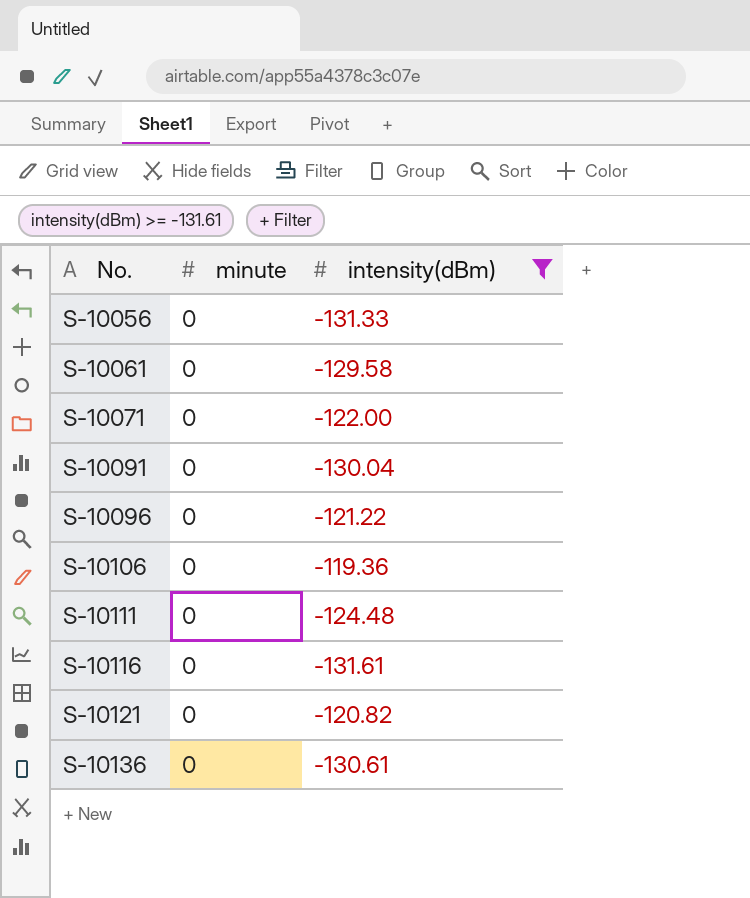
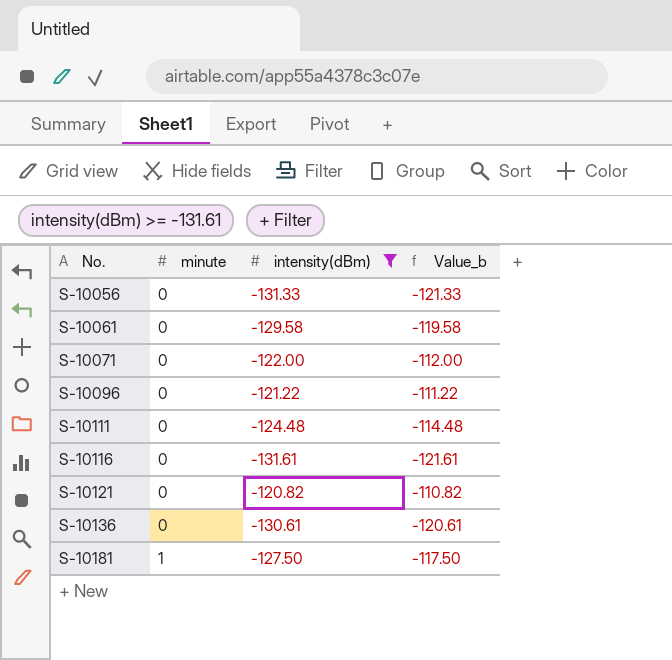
column Value_b | formula: none -> [intensity(dBm)] + 10
row S-10091: 0 | -130.04 -> none
row S-10106: 0 | -119.36 -> none
row S-10181: none -> 1 | -127.50 | -117.50

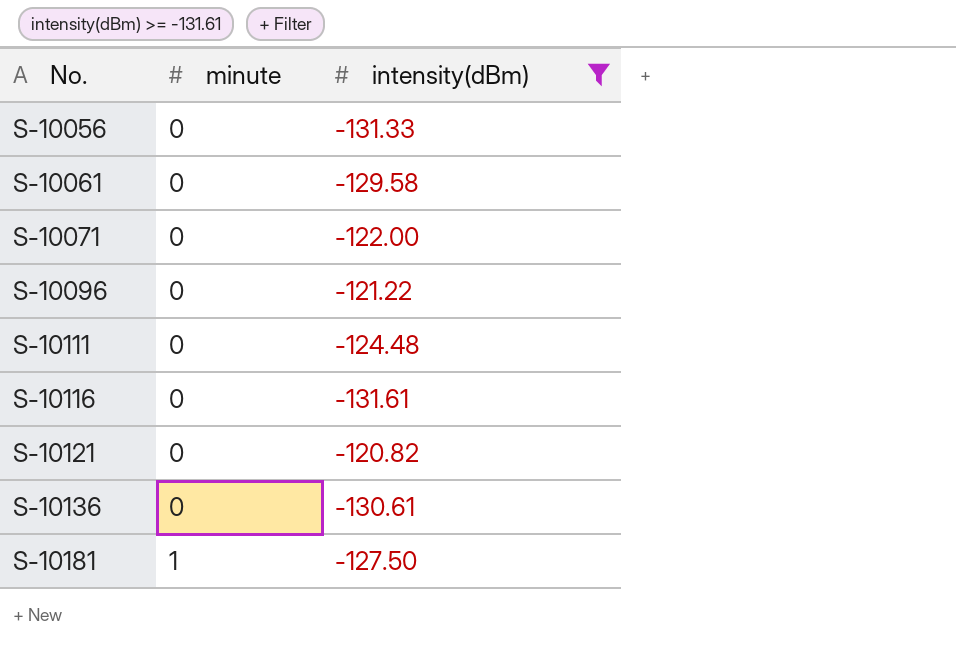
column Value_b | formula: [intensity(dBm)] + 10 -> none

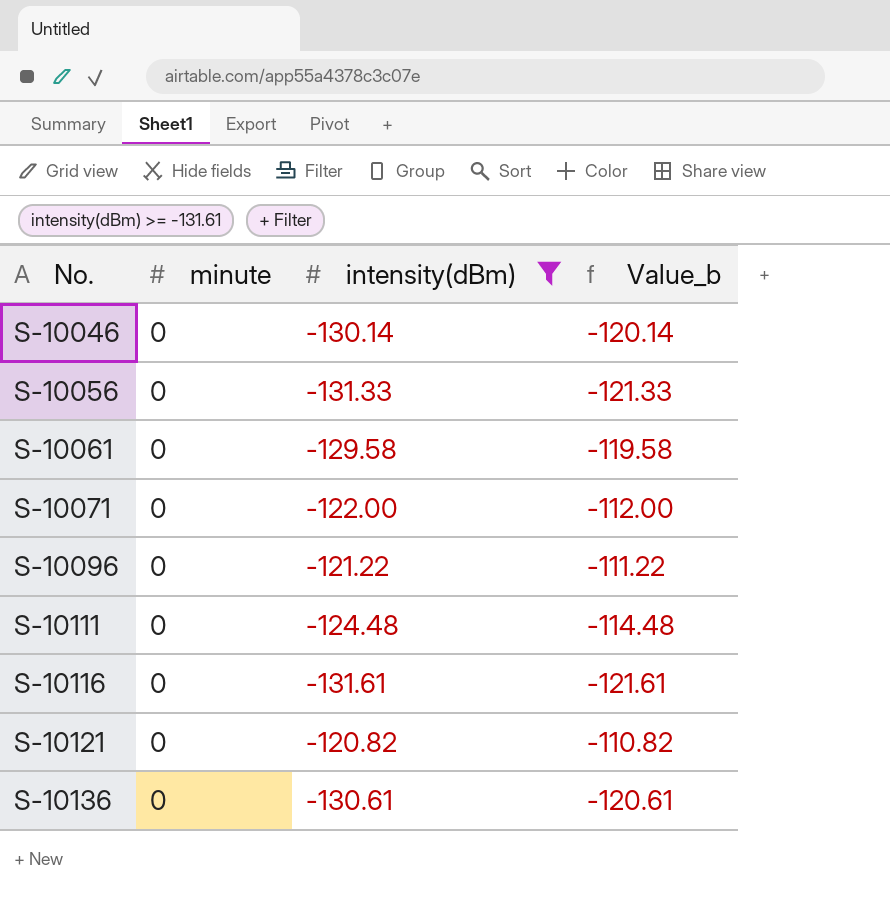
column Value_b | formula: none -> [intensity(dBm)] + 10
row S-10181: 1 | -127.50 -> none
row S-10046: none -> 0 | -130.14 | -120.14

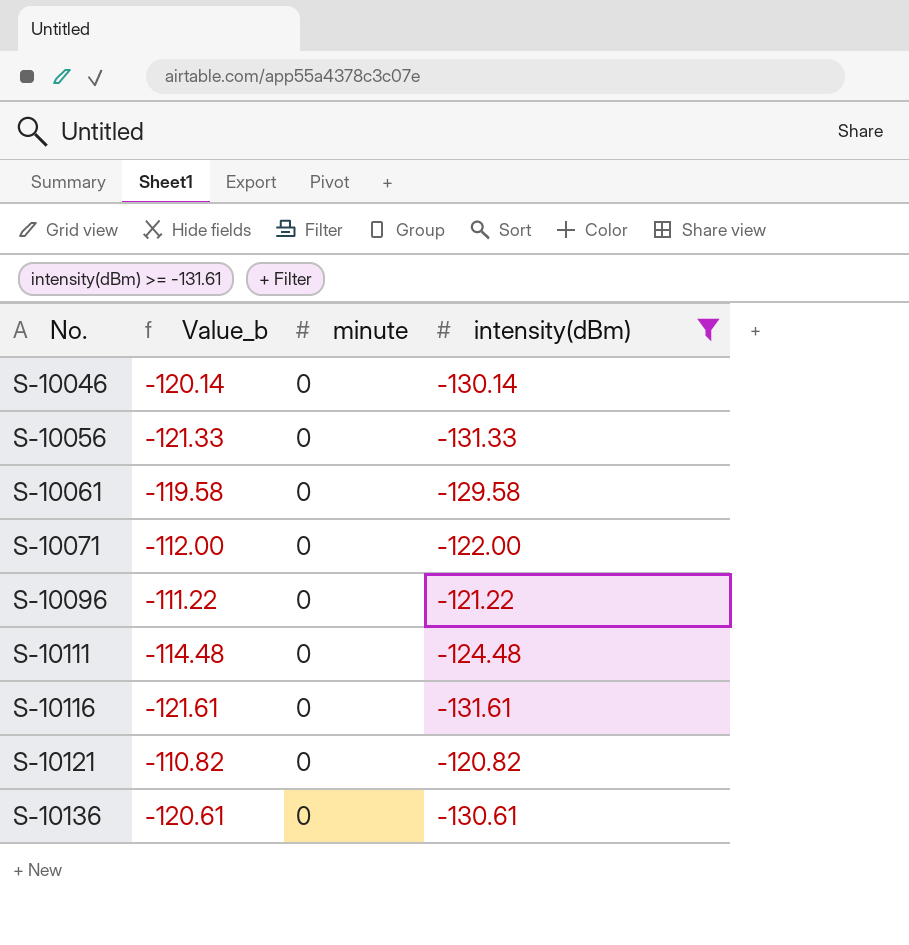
column Value_b | position: 4 -> 2

